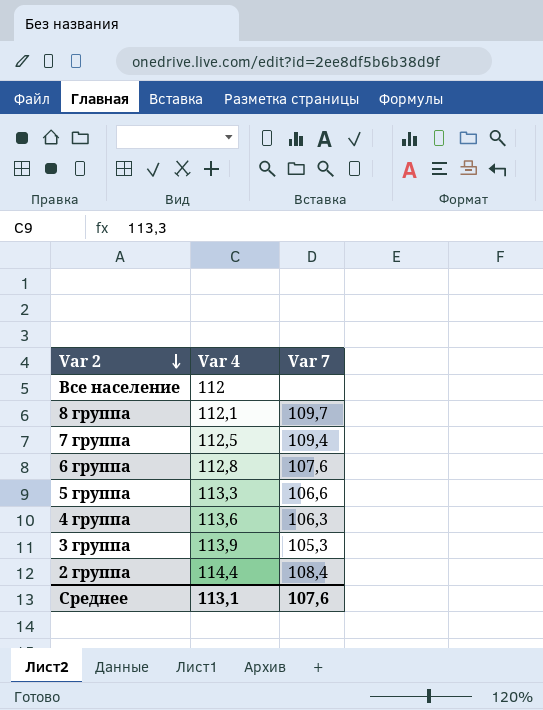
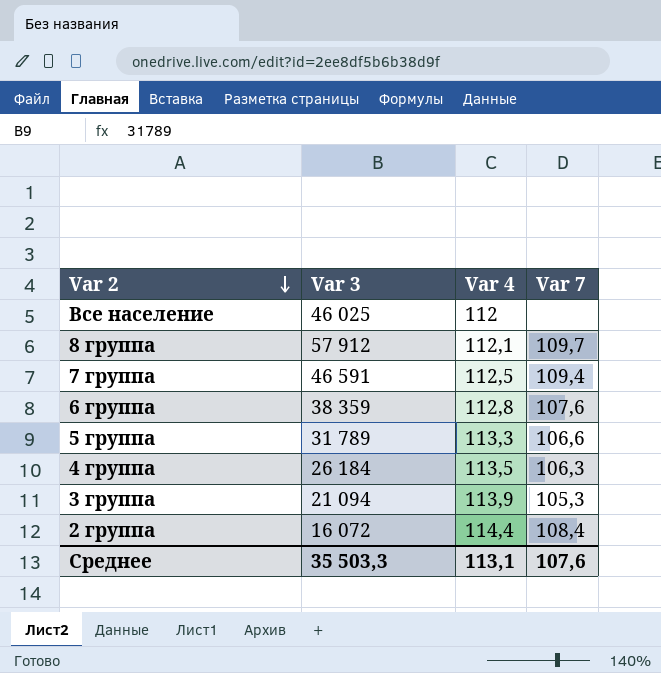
column Var 3 | position: none -> 2
4 группа | Var 4: 113,6 -> 113,5

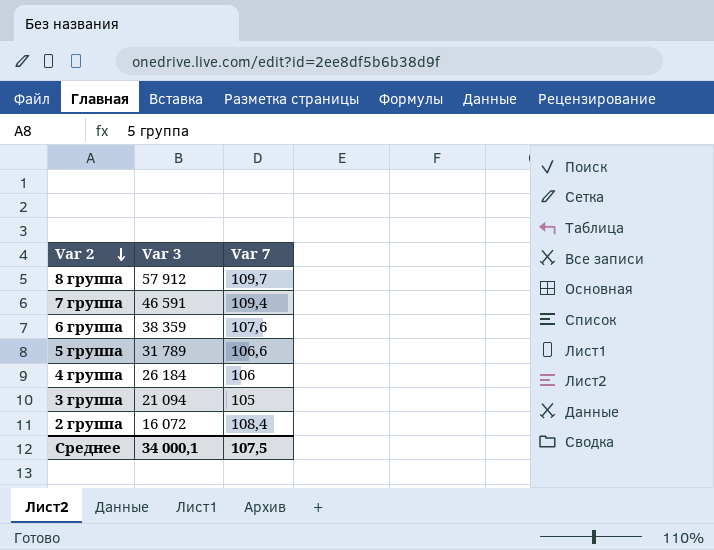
column Var 4 | position: 3 -> none
row Все население: 46 025 | 112 | none -> none
4 группа | Var 7: 106,3 -> 106
3 группа | Var 7: 105,3 -> 105
Среднее | Var 3: 35 503,3 -> 34 000,1
Среднее | Var 7: 107,6 -> 107,5

